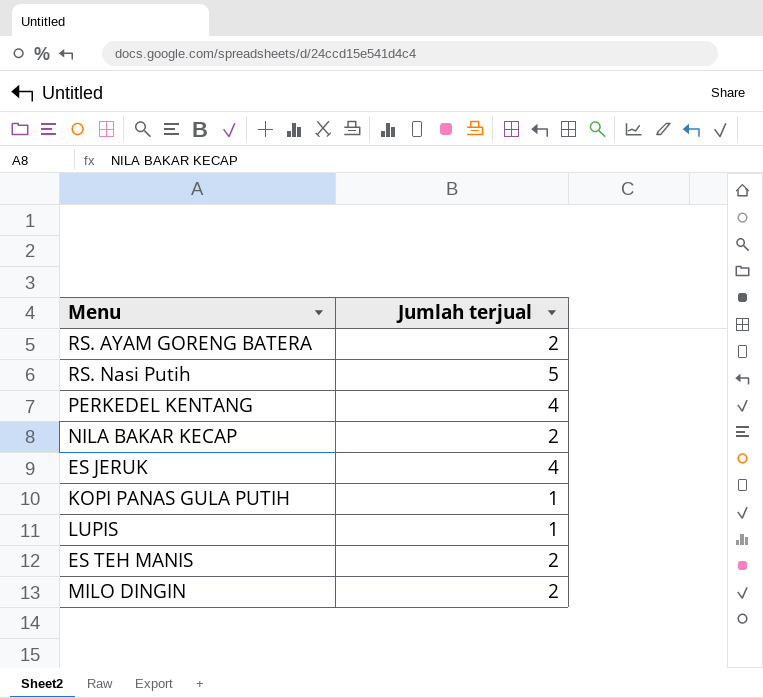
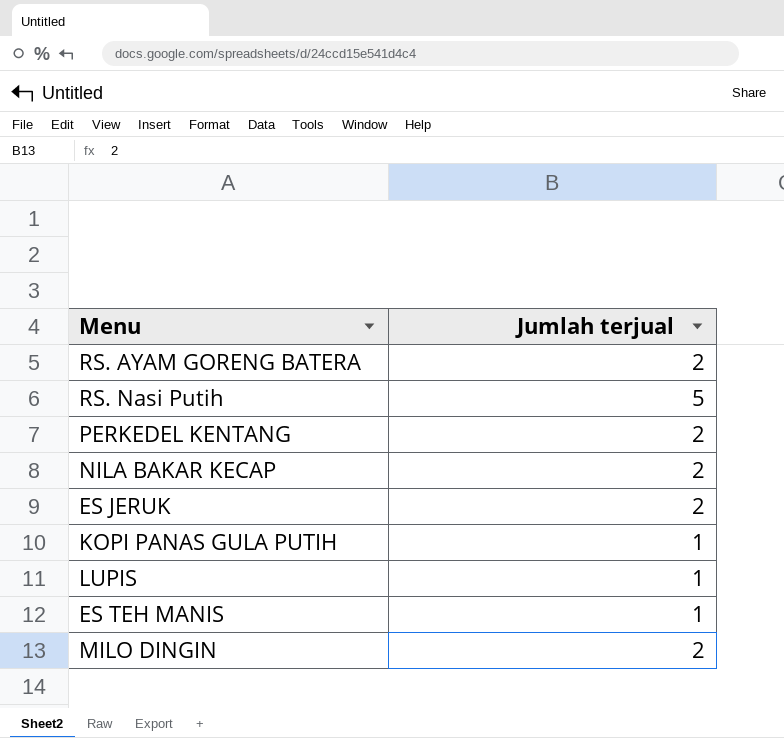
PERKEDEL KENTANG | Jumlah terjual: 4 -> 2
ES JERUK | Jumlah terjual: 4 -> 2
ES TEH MANIS | Jumlah terjual: 2 -> 1

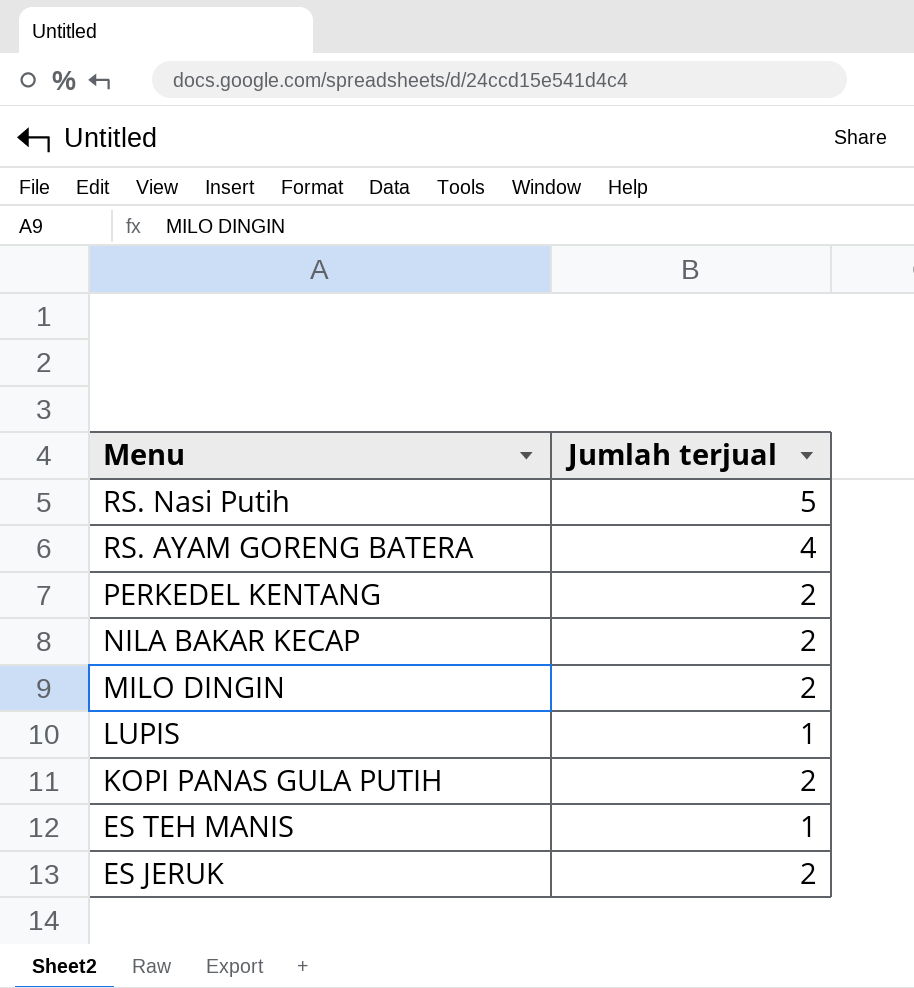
row order: none -> Menu descending
RS. AYAM GORENG BATERA | Jumlah terjual: 2 -> 4
KOPI PANAS GULA PUTIH | Jumlah terjual: 1 -> 2

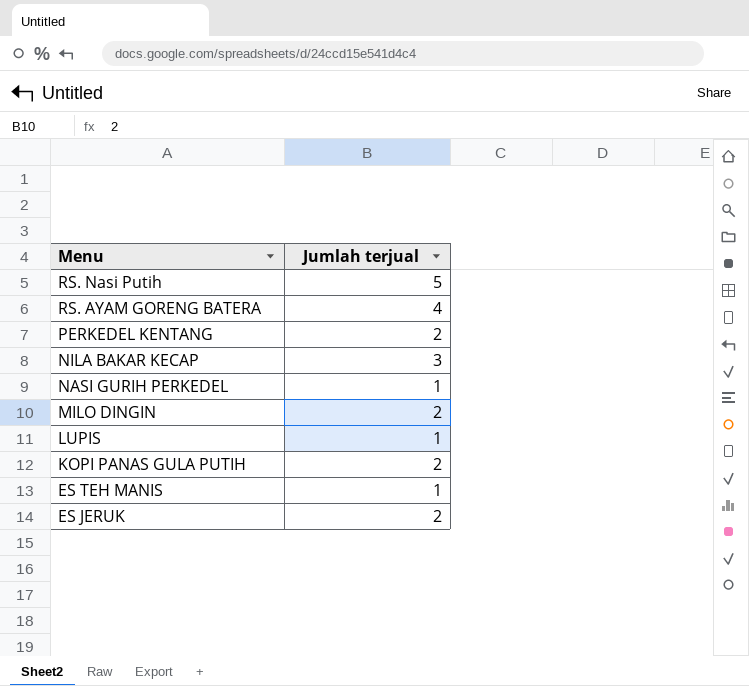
NILA BAKAR KECAP | Jumlah terjual: 2 -> 3
row NASI GURIH PERKEDEL: none -> 1

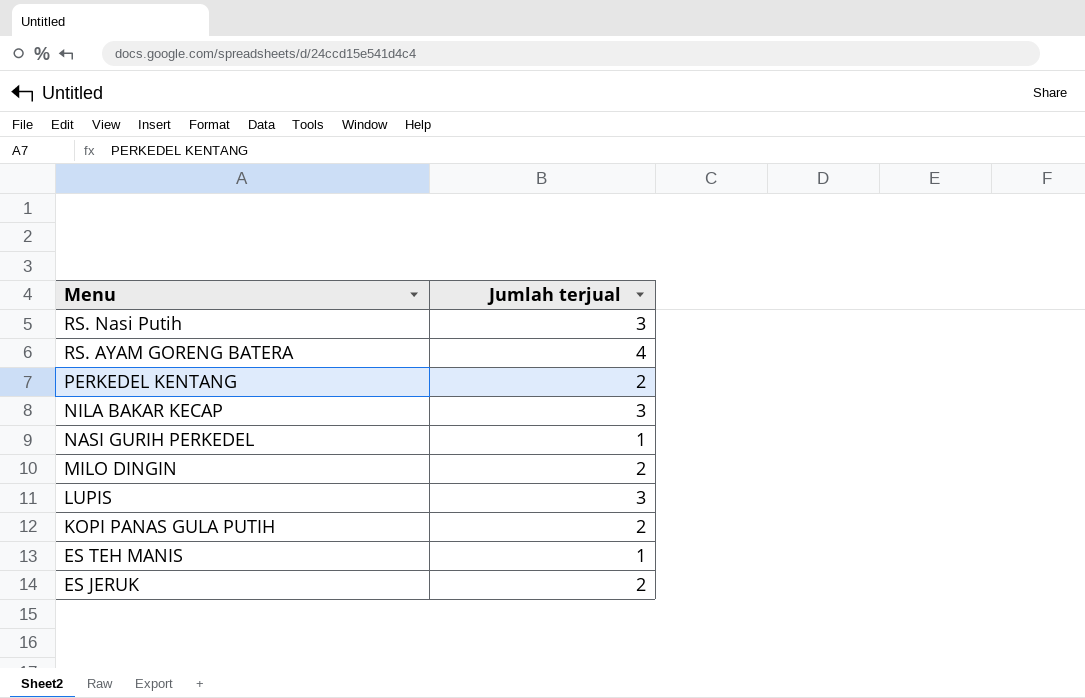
RS. Nasi Putih | Jumlah terjual: 5 -> 3
LUPIS | Jumlah terjual: 1 -> 3

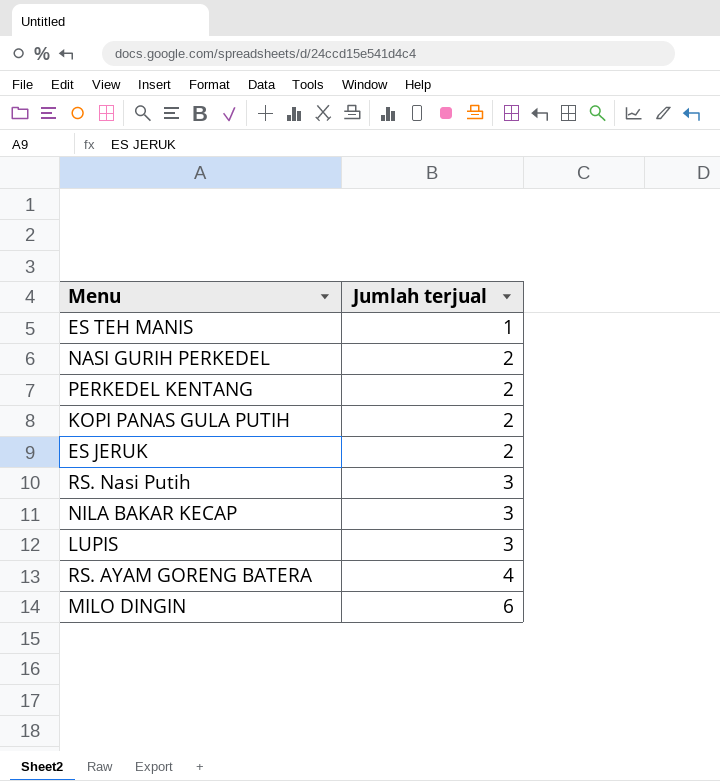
row order: Menu descending -> Jumlah terjual ascending
NASI GURIH PERKEDEL | Jumlah terjual: 1 -> 2
MILO DINGIN | Jumlah terjual: 2 -> 6

